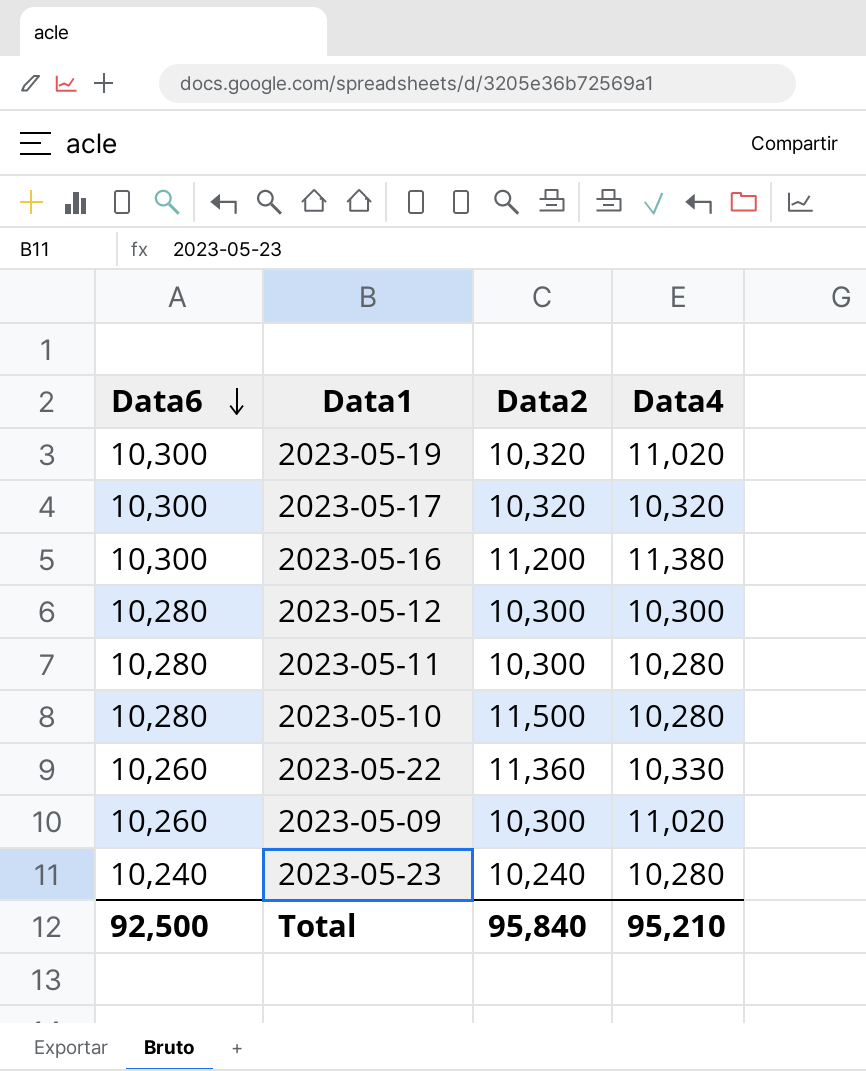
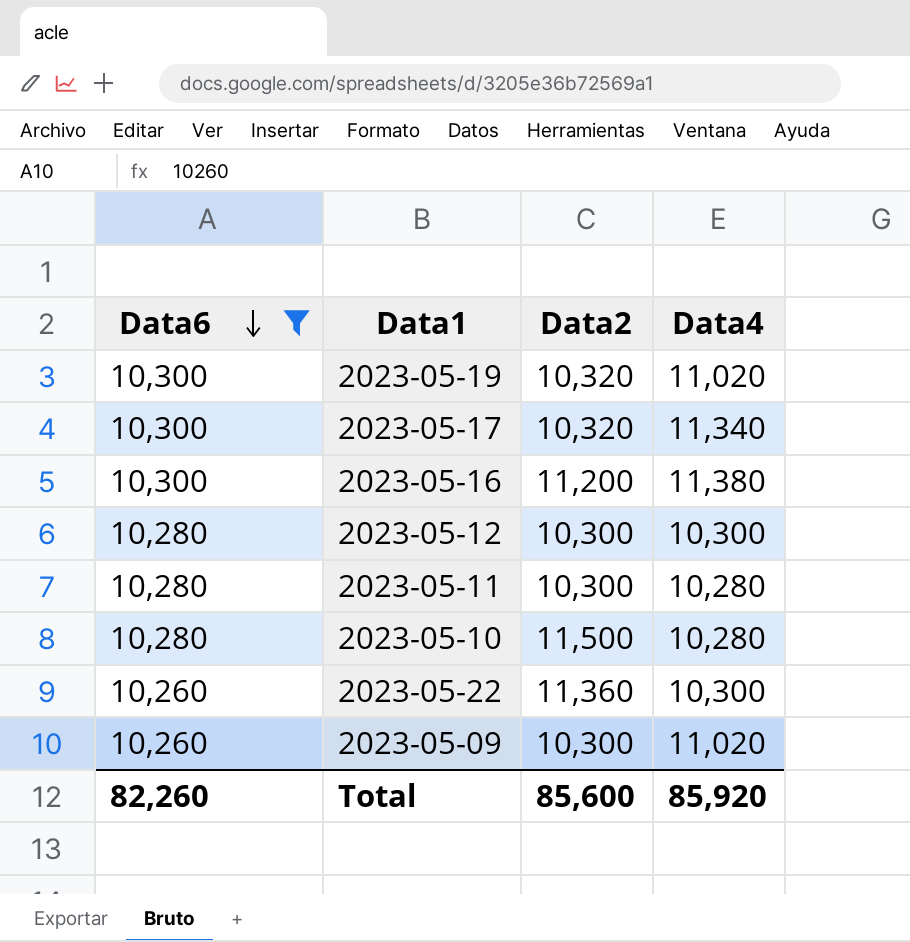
filter: none -> Data6 != 10,240
2023-05-17 | Data4: 10,320 -> 11,340
2023-05-22 | Data4: 10,330 -> 10,300
Total | Data6: 92,500 -> 82,260
Total | Data2: 95,840 -> 85,600
Total | Data4: 95,210 -> 85,920

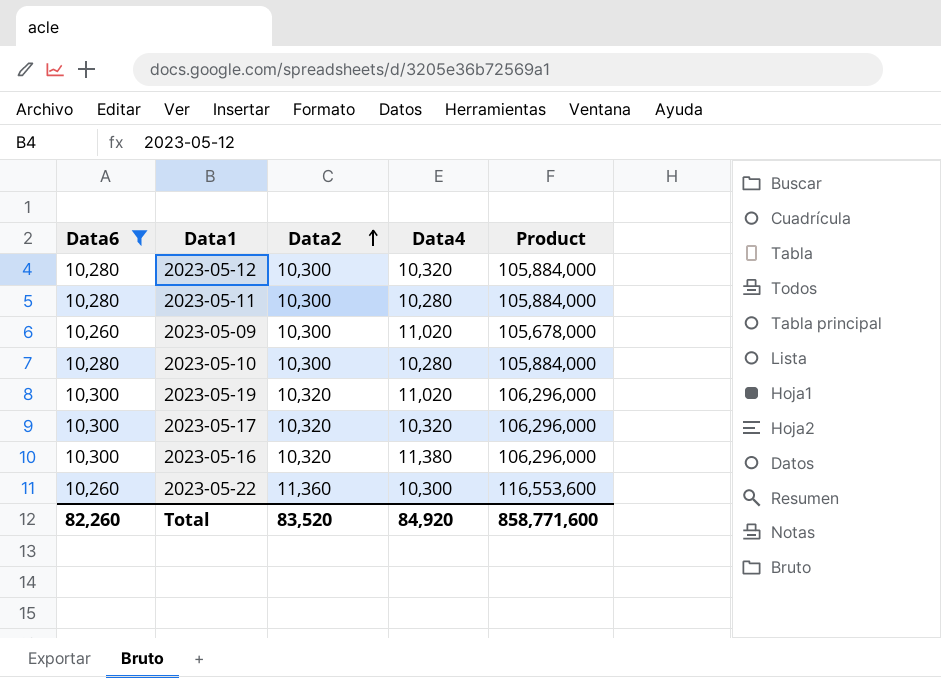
row order: Data6 descending -> Data2 ascending
column Product | formula: none -> [Data6] * [Data2]
2023-05-12 | Data4: 10,300 -> 10,320
2023-05-10 | Data2: 11,500 -> 10,300
2023-05-17 | Data4: 11,340 -> 10,320
2023-05-16 | Data2: 11,200 -> 10,320
Total | Data2: 85,600 -> 83,520
Total | Data4: 85,920 -> 84,920

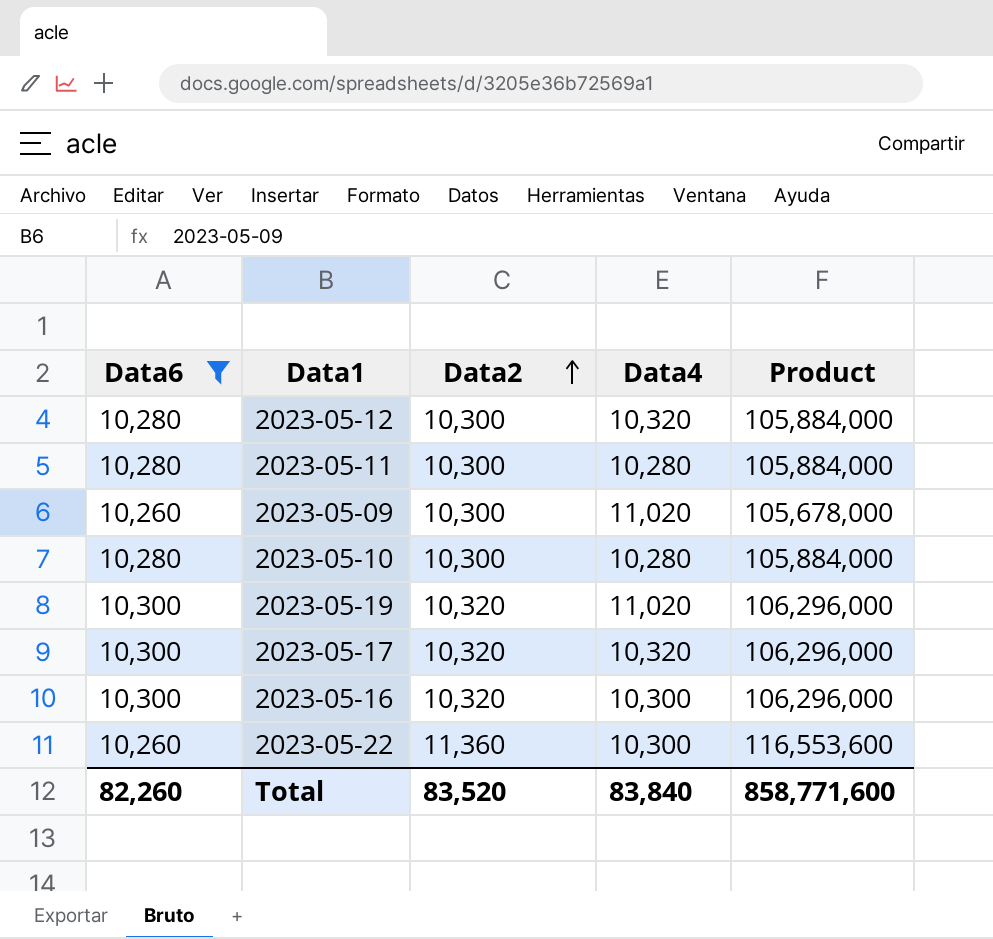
2023-05-16 | Data4: 11,380 -> 10,300
Total | Data4: 84,920 -> 83,840

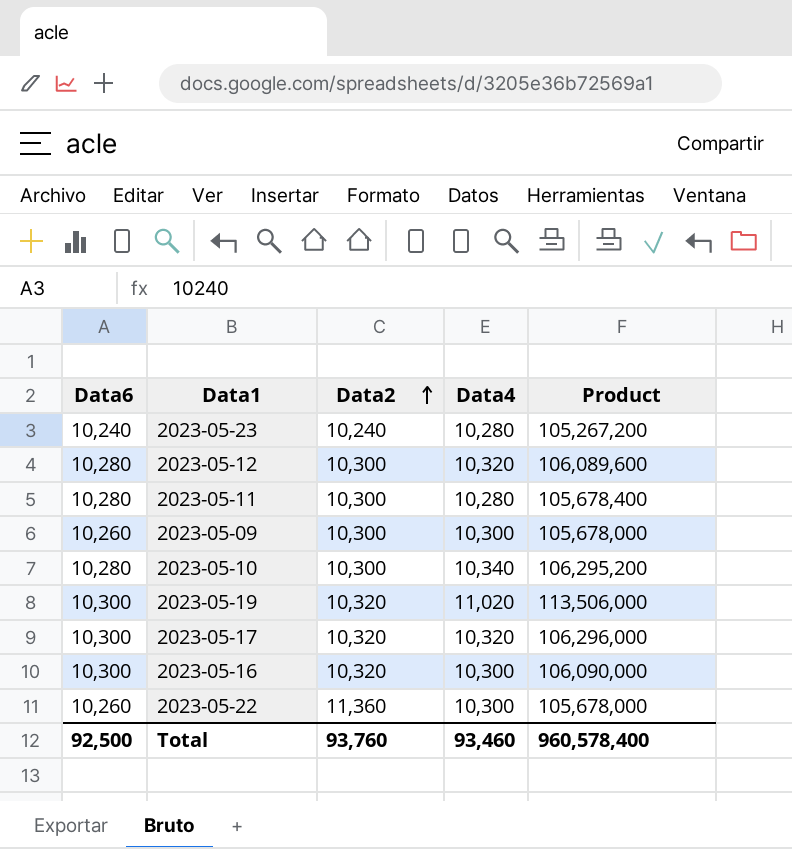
filter: Data6 != 10,240 -> none
column Product | formula: [Data6] * [Data2] -> [Data6] * [Data4]
2023-05-09 | Data4: 11,020 -> 10,300
2023-05-10 | Data4: 10,280 -> 10,340
Total | Data6: 82,260 -> 92,500
Total | Data2: 83,520 -> 93,760
Total | Data4: 83,840 -> 93,460
Total | Product: 858,771,600 -> 960,578,400

